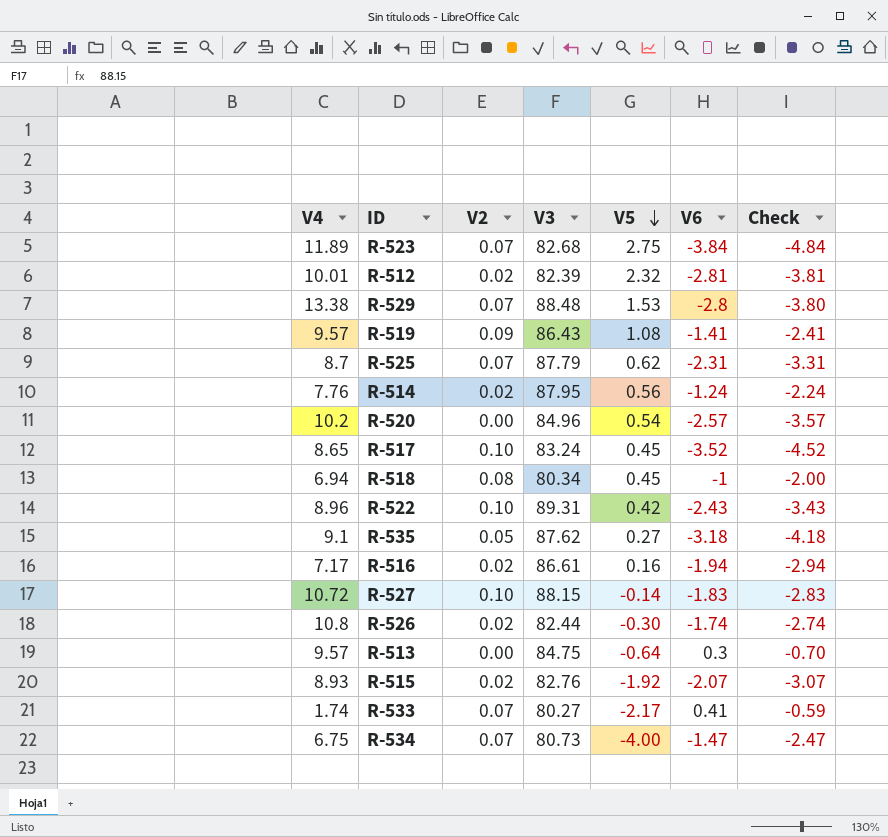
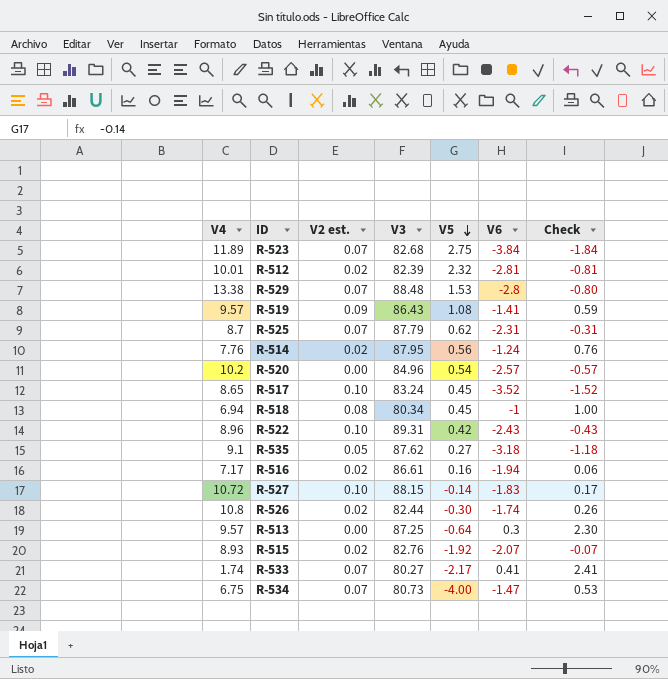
column name: V2 -> V2 est.
column Check | formula: [V6] - 1 -> [V6] + 2
R-513 | V3: 84.75 -> 87.25

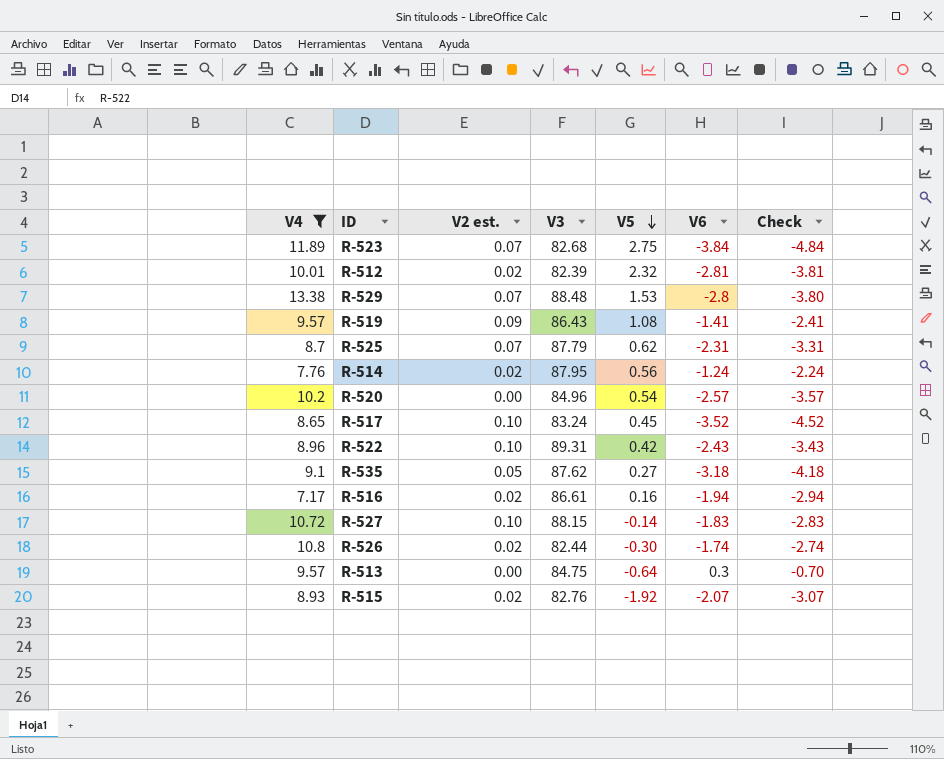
filter: none -> V4 >= 7.17
column Check | formula: [V6] + 2 -> [V6] - 1
R-513 | V3: 87.25 -> 84.75

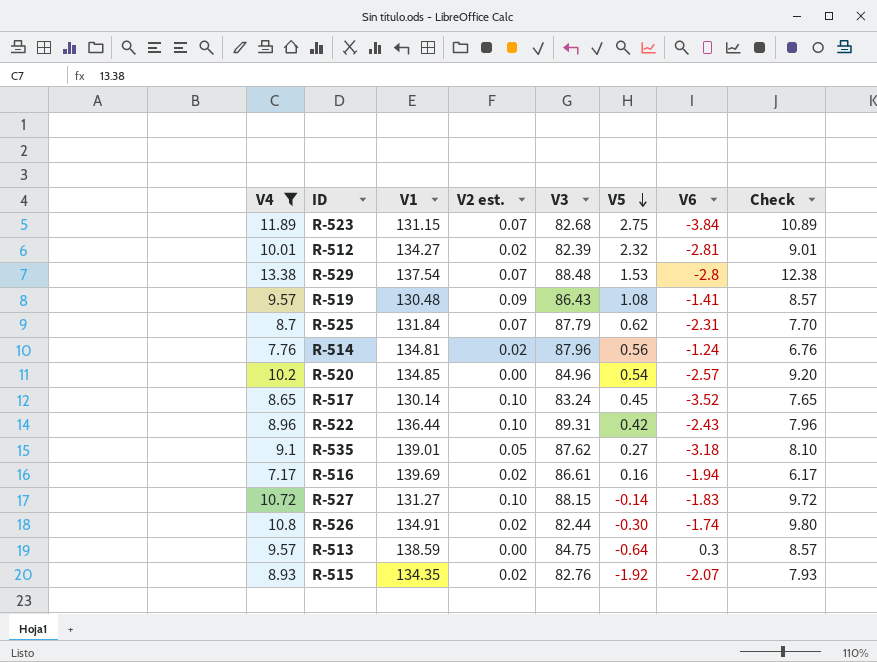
column V1 | position: none -> 3
column Check | formula: [V6] - 1 -> [V4] - 1
R-514 | V3: 87.95 -> 87.96

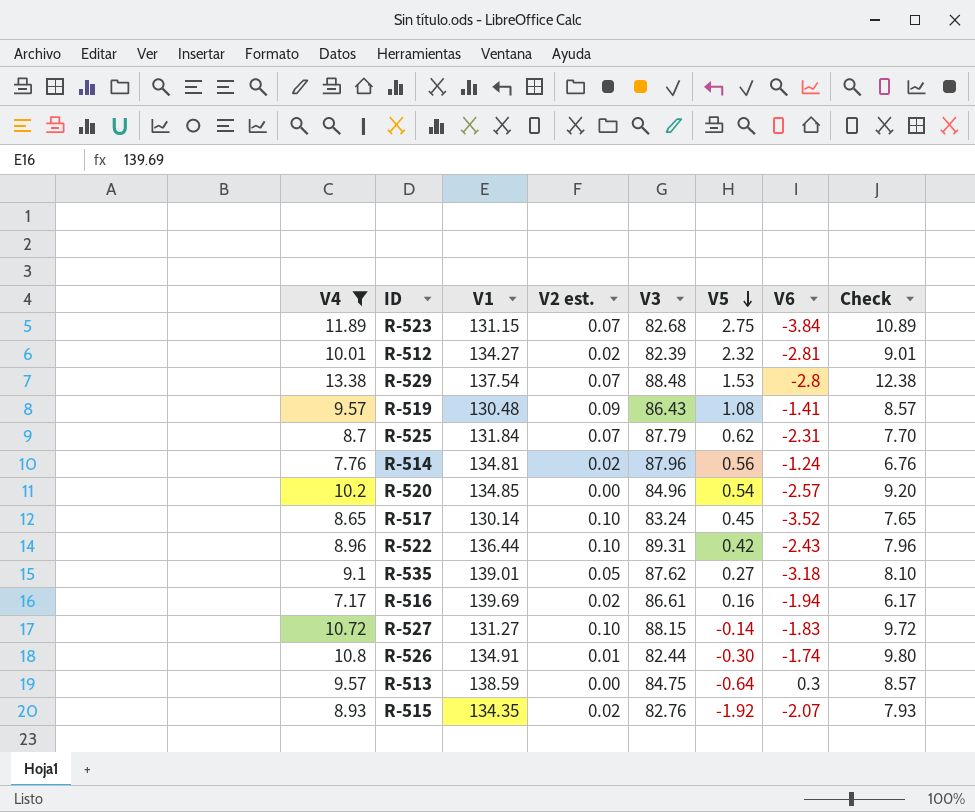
R-526 | V2 est.: 0.02 -> 0.01

